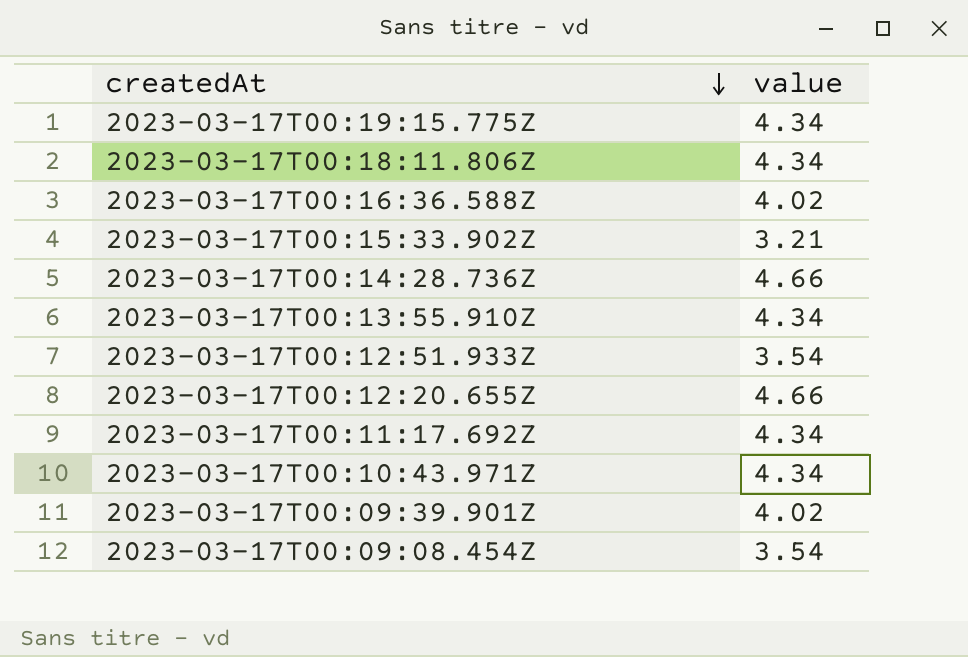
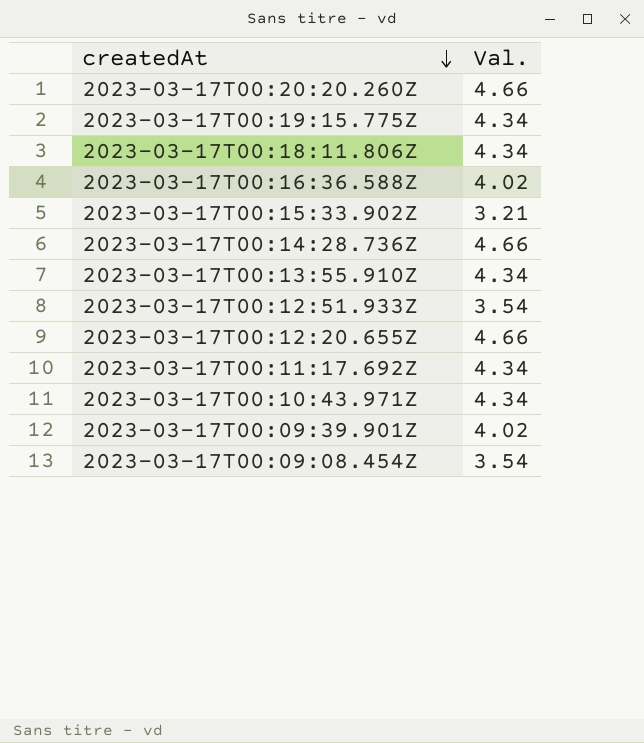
column name: value -> Val.
row 2023-03-17T00:20:20.260Z: none -> 4.66

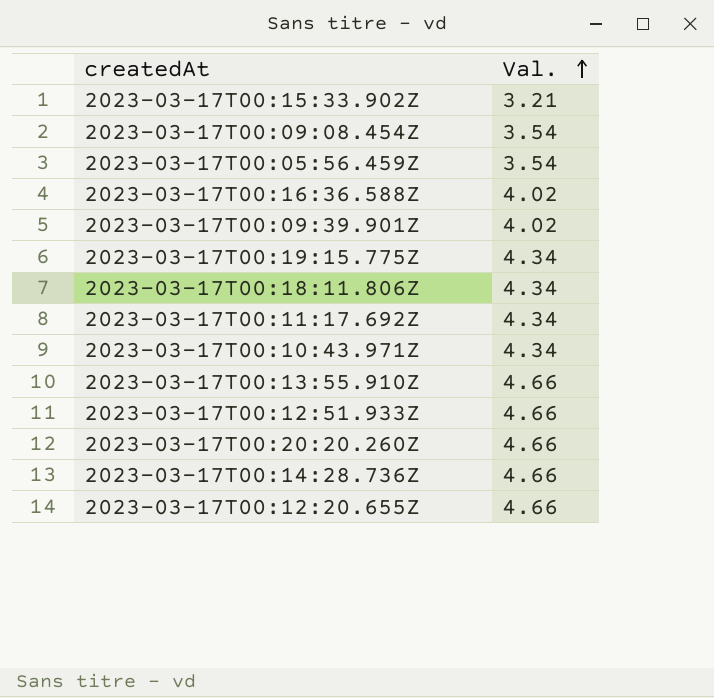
row order: createdAt descending -> Val. ascending
row 2023-03-17T00:05:56.459Z: none -> 3.54
2023-03-17T00:13:55.910Z | Val.: 4.34 -> 4.66
2023-03-17T00:12:51.933Z | Val.: 3.54 -> 4.66

